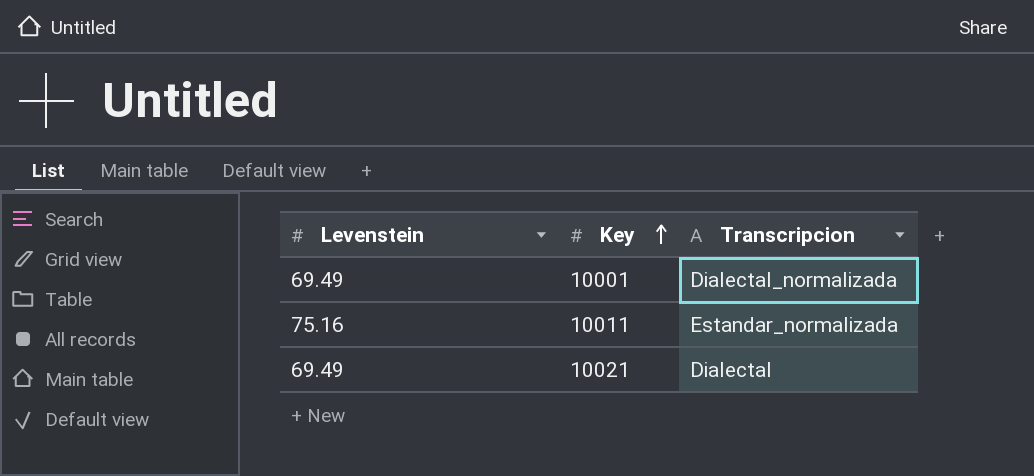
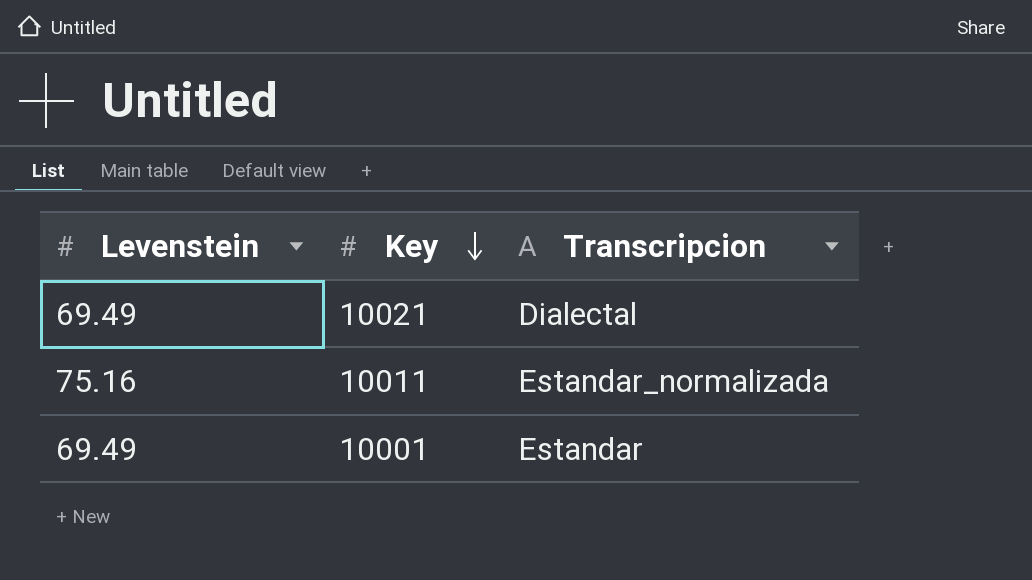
row order: Key ascending -> Key descending
10001 | Transcripcion: Dialectal_normalizada -> Estandar

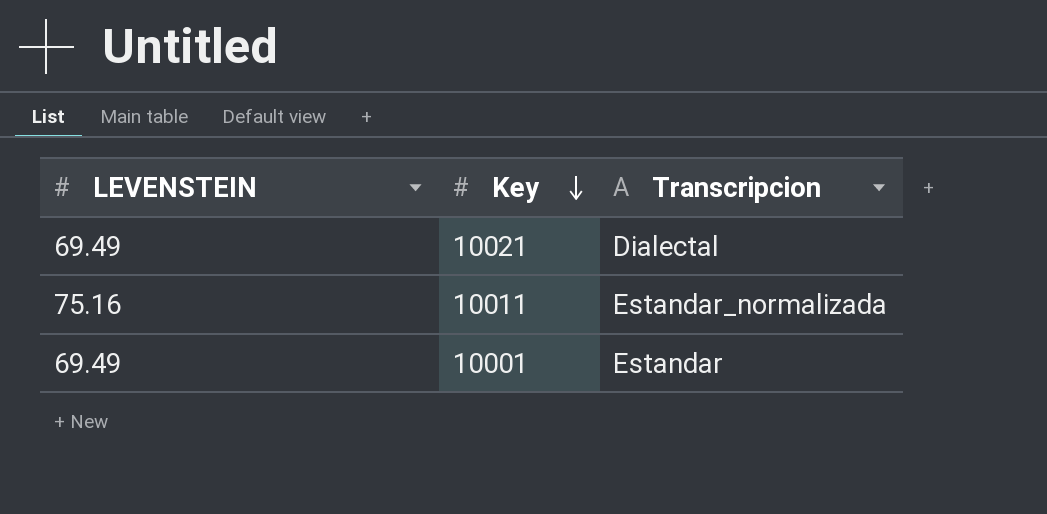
column name: Levenstein -> LEVENSTEIN

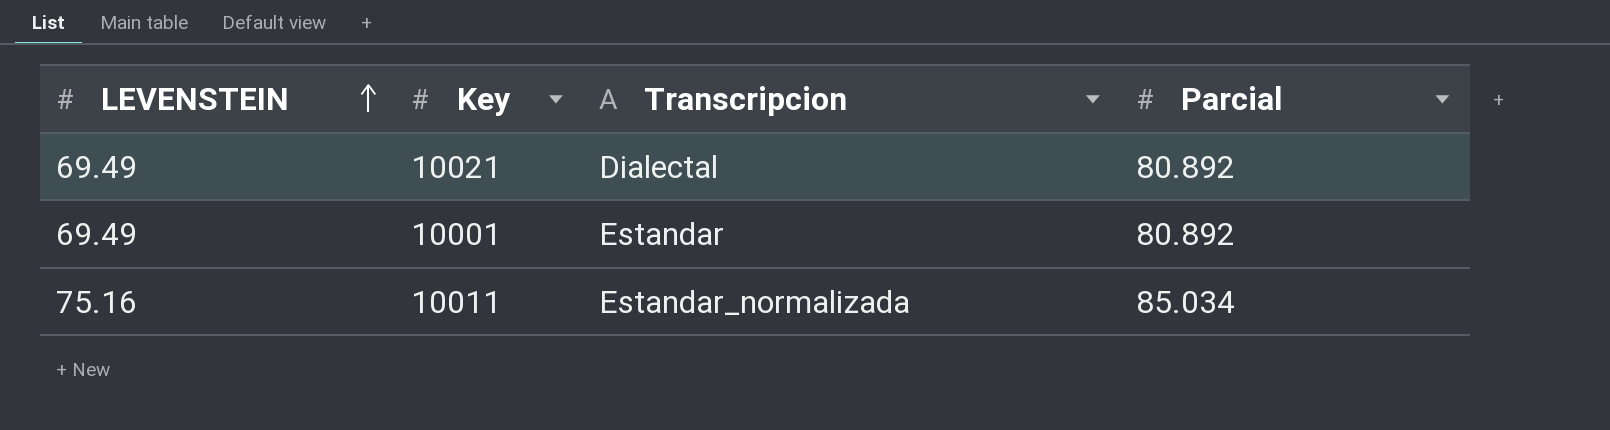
row order: Key descending -> LEVENSTEIN ascending
column Parcial | position: none -> 4

